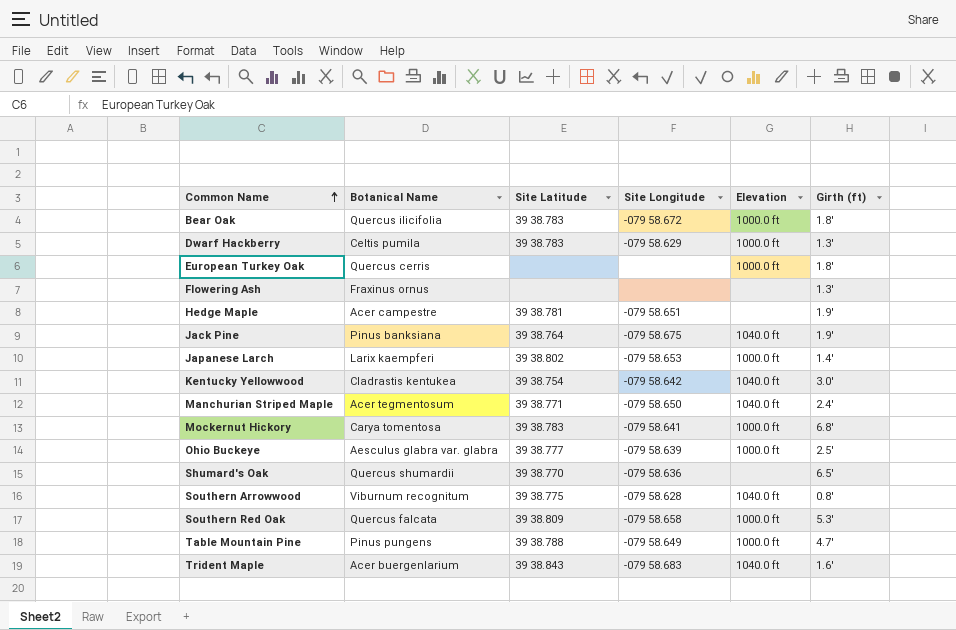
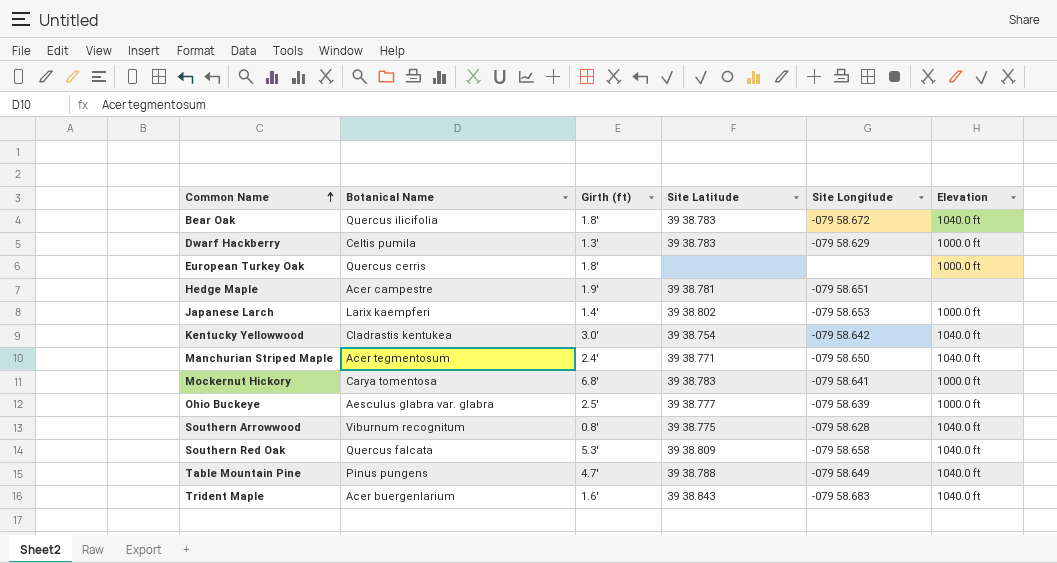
column Girth (ft) | position: 6 -> 3
row Flowering Ash: Fraxinus ornus | none | none | none | 1.3' -> none
row Jack Pine: Pinus banksiana | 39 38.764 | -079 58.675 | 1040.0 ft | 1.9' -> none
row Shumard's Oak: Quercus shumardii | 39 38.770 | -079 58.636 | none | 6.5' -> none
Bear Oak | Elevation: 1000.0 ft -> 1040.0 ft
Southern Red Oak | Elevation: 1000.0 ft -> 1040.0 ft
Table Mountain Pine | Elevation: 1000.0 ft -> 1040.0 ft

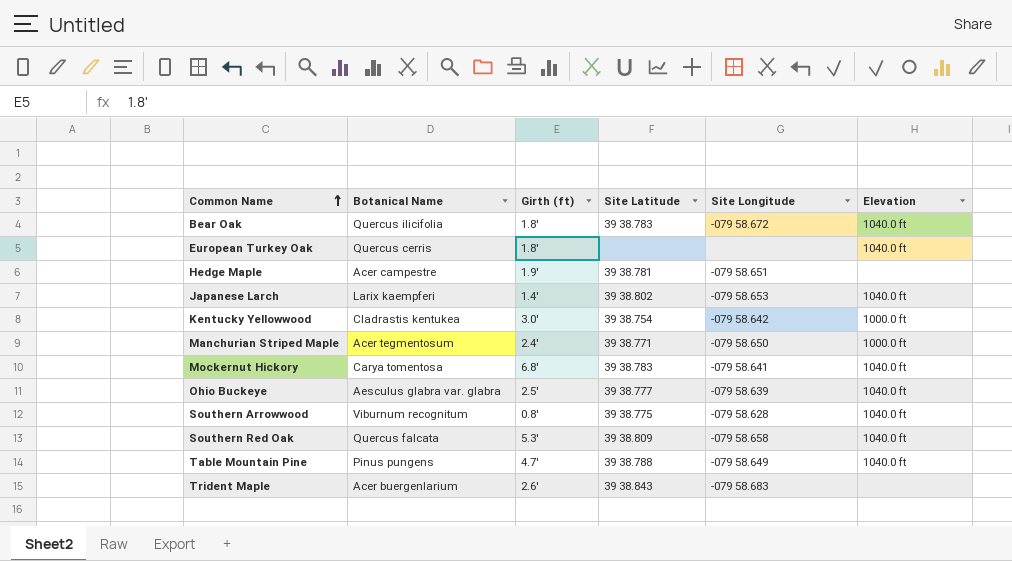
row Dwarf Hackberry: Celtis pumila | 1.3' | 39 38.783 | -079 58.629 | 1000.0 ft -> none
European Turkey Oak | Elevation: 1000.0 ft -> 1040.0 ft
Japanese Larch | Elevation: 1000.0 ft -> 1040.0 ft
Kentucky Yellowwood | Elevation: 1040.0 ft -> 1000.0 ft
Manchurian Striped Maple | Elevation: 1040.0 ft -> 1000.0 ft
Mockernut Hickory | Elevation: 1000.0 ft -> 1040.0 ft
Ohio Buckeye | Elevation: 1000.0 ft -> 1040.0 ft
Trident Maple | Girth (ft): 1.6' -> 2.6'
Trident Maple | Elevation: 1040.0 ft -> none

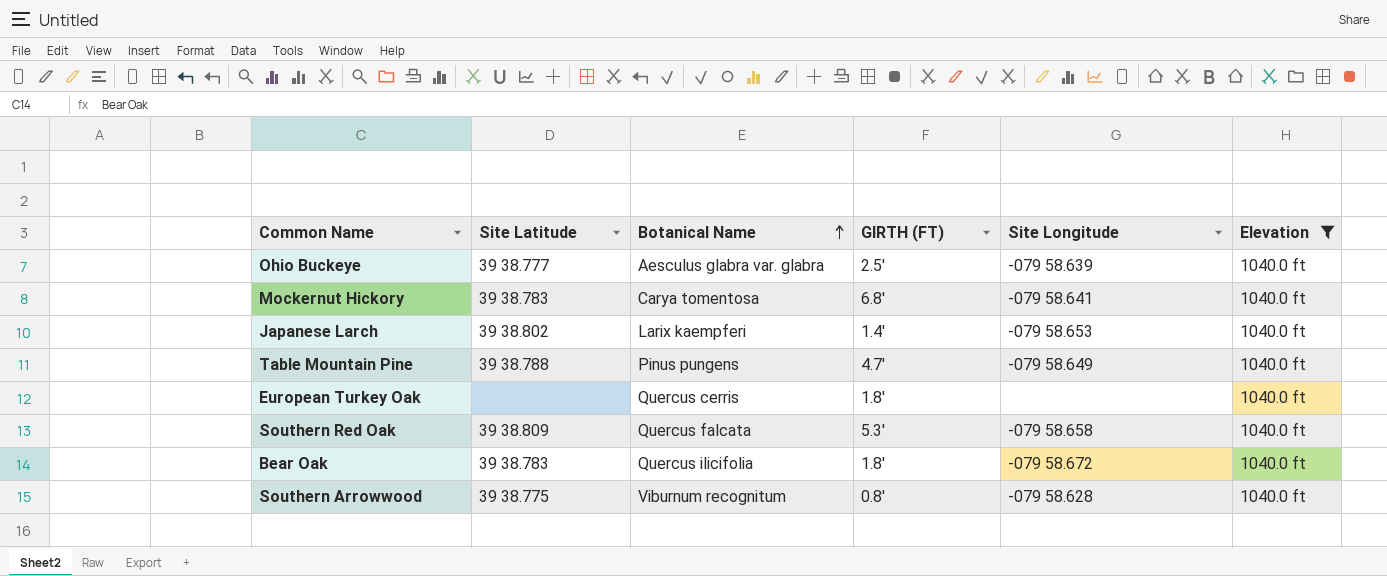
filter: none -> Elevation = 1040.0 ft
row order: Common Name ascending -> Botanical Name ascending
column Site Latitude | position: 4 -> 2
column name: Girth (ft) -> GIRTH (FT)

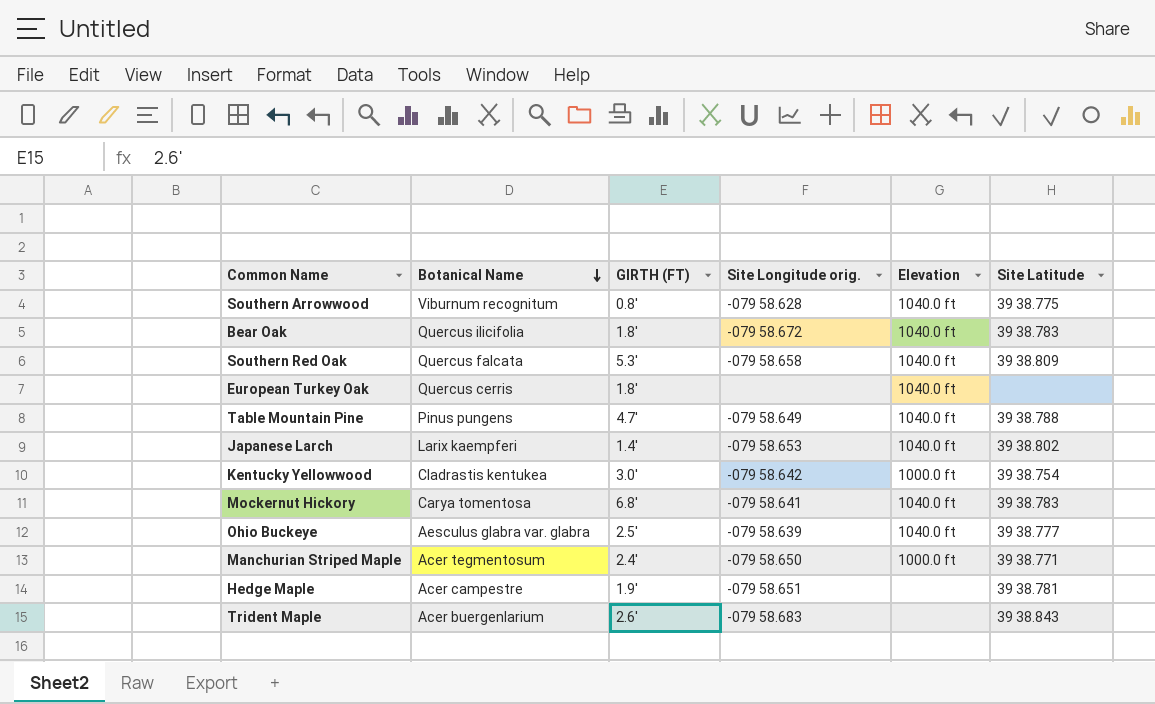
filter: Elevation = 1040.0 ft -> none
row order: Botanical Name ascending -> Botanical Name descending
column name: Site Longitude -> Site Longitude orig.
column Site Latitude | position: 2 -> 6

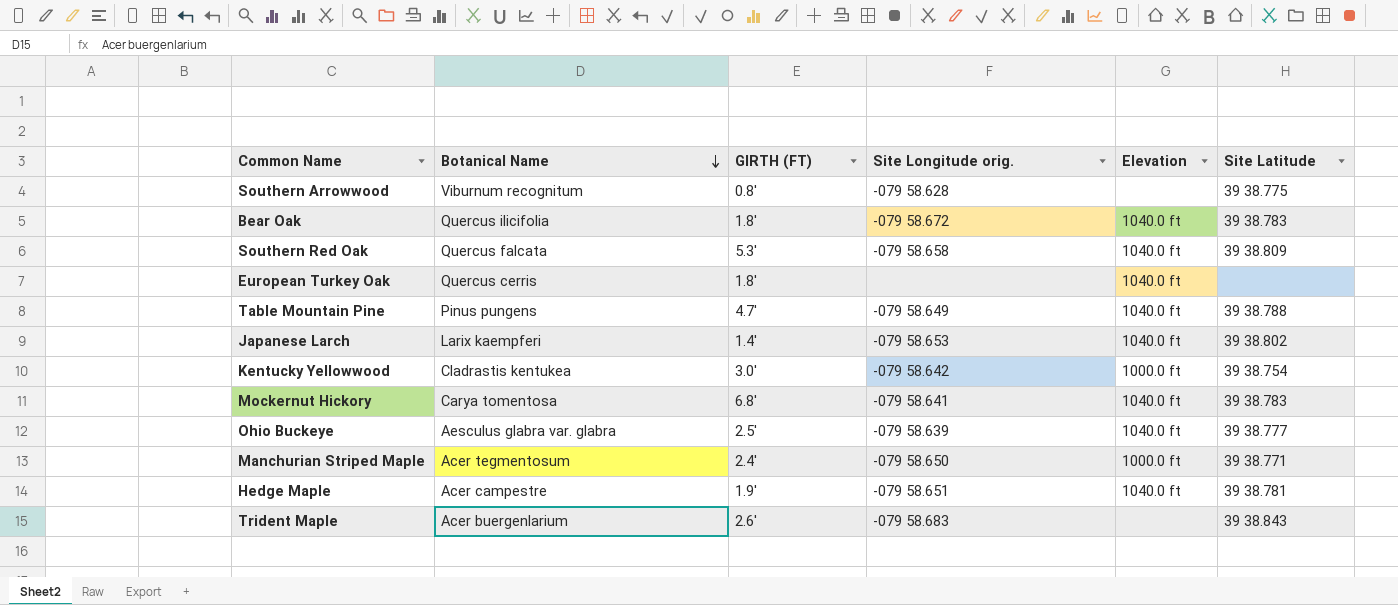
Southern Arrowwood | Elevation: 1040.0 ft -> none
Hedge Maple | Elevation: none -> 1040.0 ft

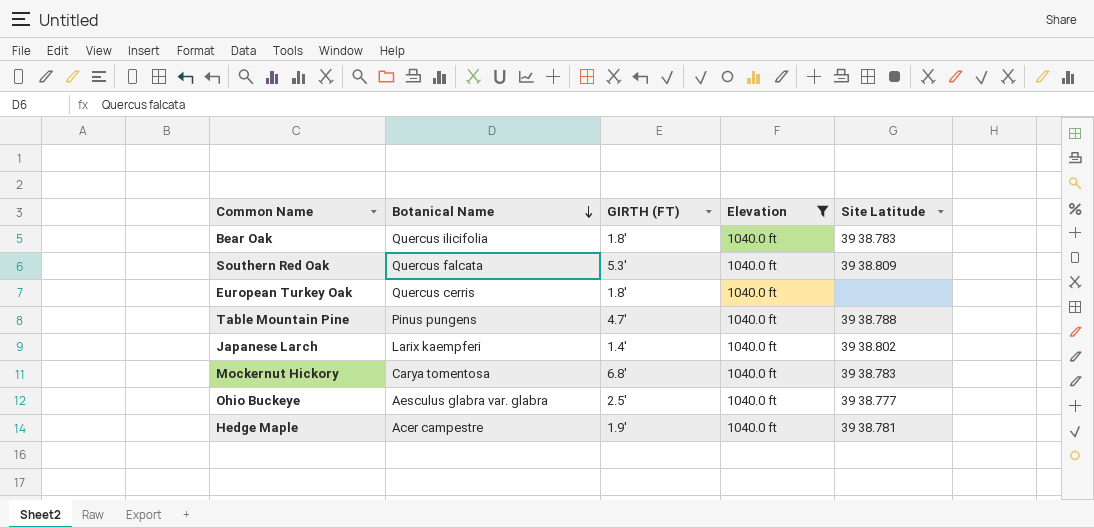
filter: none -> Elevation = 1040.0 ft
column Site Longitude orig. | position: 4 -> none

